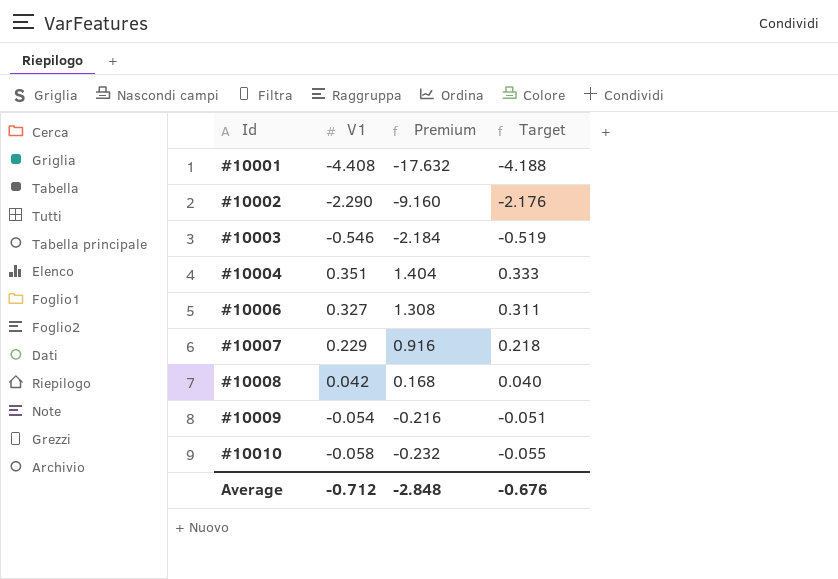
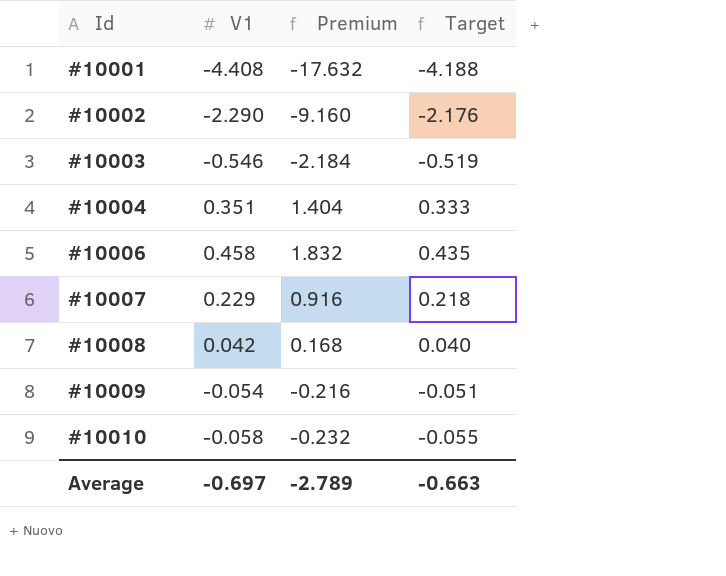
#10006 | V1: 0.327 -> 0.458
#10006 | Premium: 1.308 -> 1.832
#10006 | Target: 0.311 -> 0.435
Average | V1: -0.712 -> -0.697
Average | Premium: -2.848 -> -2.789
Average | Target: -0.676 -> -0.663

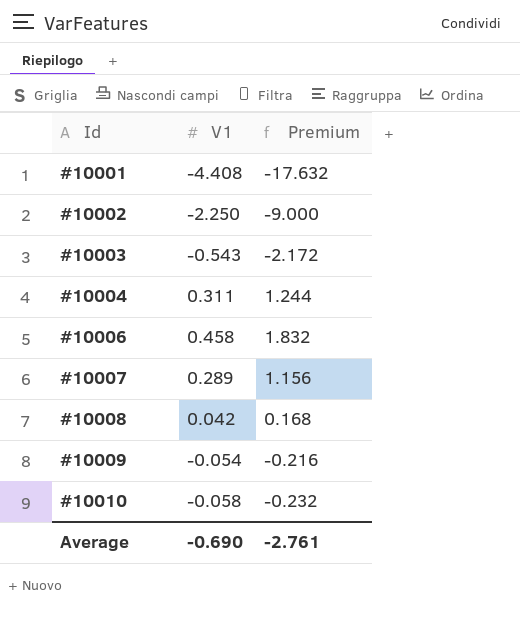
column Target | formula: [V1] * 0.95 -> none
#10002 | V1: -2.290 -> -2.250
#10002 | Premium: -9.160 -> -9.000
#10003 | V1: -0.546 -> -0.543
#10003 | Premium: -2.184 -> -2.172
#10004 | V1: 0.351 -> 0.311
#10004 | Premium: 1.404 -> 1.244
#10007 | V1: 0.229 -> 0.289
#10007 | Premium: 0.916 -> 1.156
Average | V1: -0.697 -> -0.690
Average | Premium: -2.789 -> -2.761

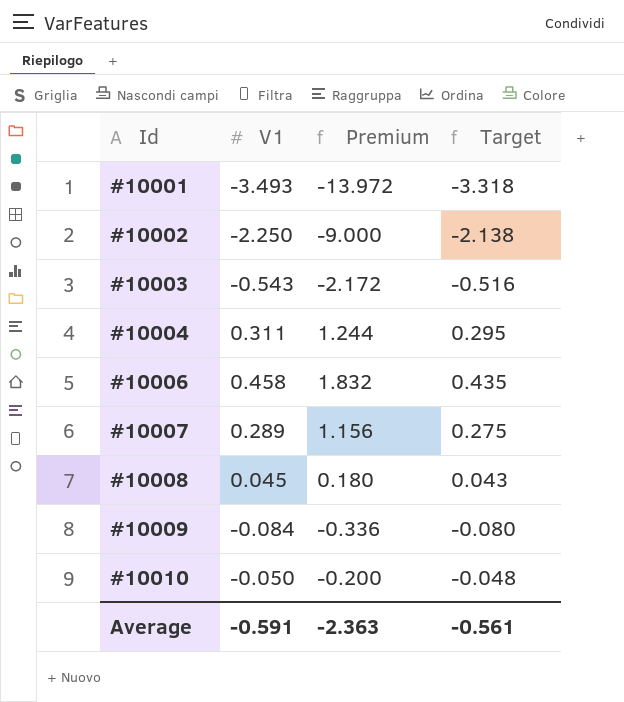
column Target | formula: none -> [V1] * 0.95
#10001 | V1: -4.408 -> -3.493
#10001 | Premium: -17.632 -> -13.972
#10008 | V1: 0.042 -> 0.045
#10008 | Premium: 0.168 -> 0.180
#10009 | V1: -0.054 -> -0.084
#10009 | Premium: -0.216 -> -0.336
#10010 | V1: -0.058 -> -0.050
#10010 | Premium: -0.232 -> -0.200
Average | V1: -0.690 -> -0.591
Average | Premium: -2.761 -> -2.363

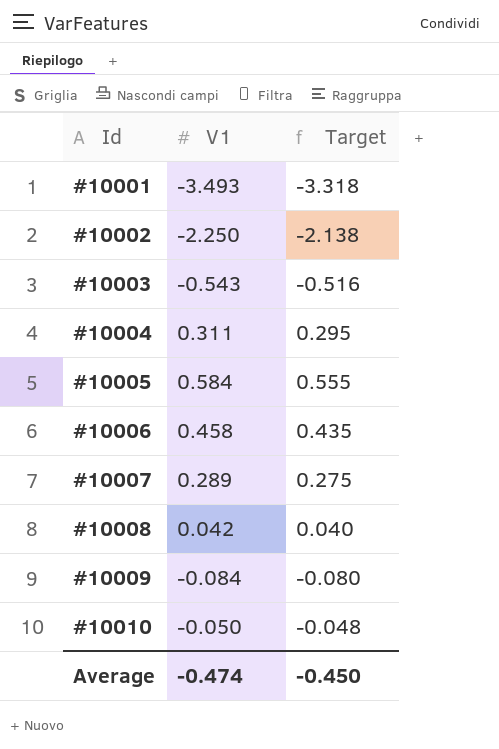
column Premium | formula: [V1] * 4 -> none
row #10005: none -> 0.584 | 0.555
#10008 | V1: 0.045 -> 0.042
#10008 | Target: 0.043 -> 0.040
Average | V1: -0.591 -> -0.474
Average | Target: -0.561 -> -0.450

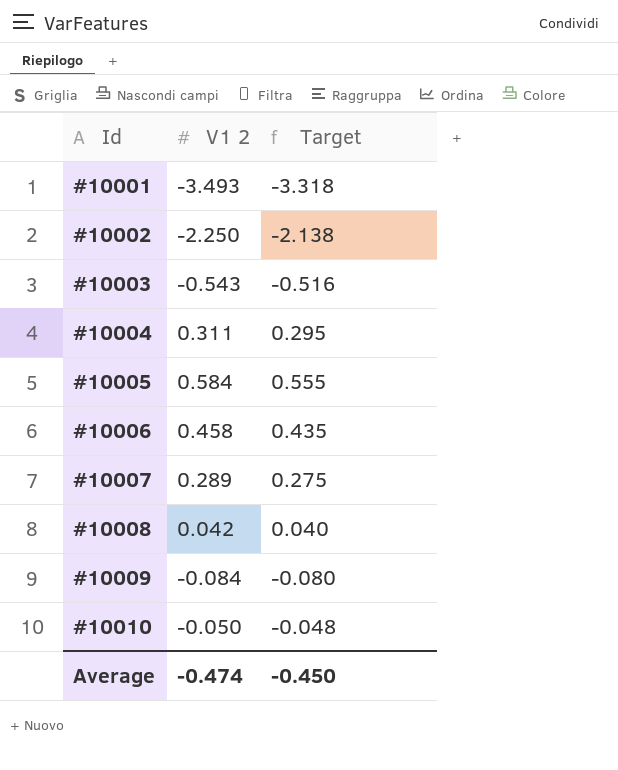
column name: V1 -> V1 2

